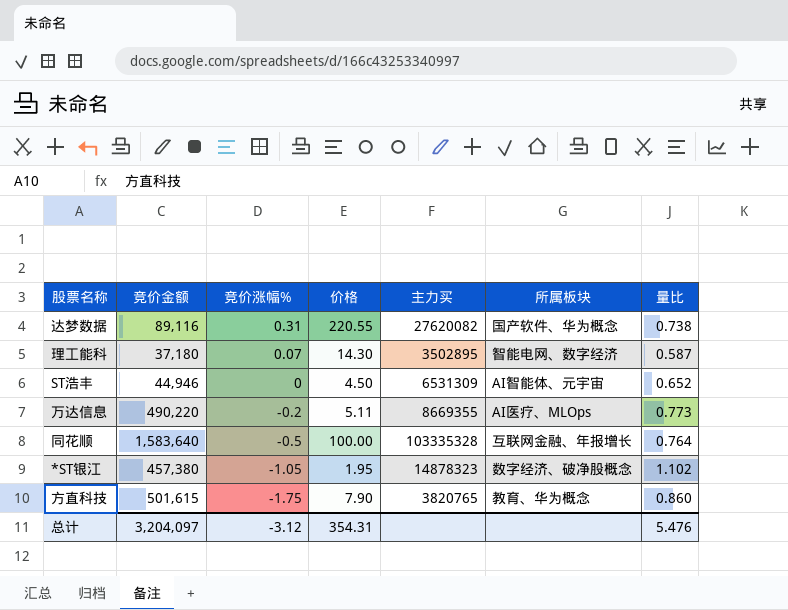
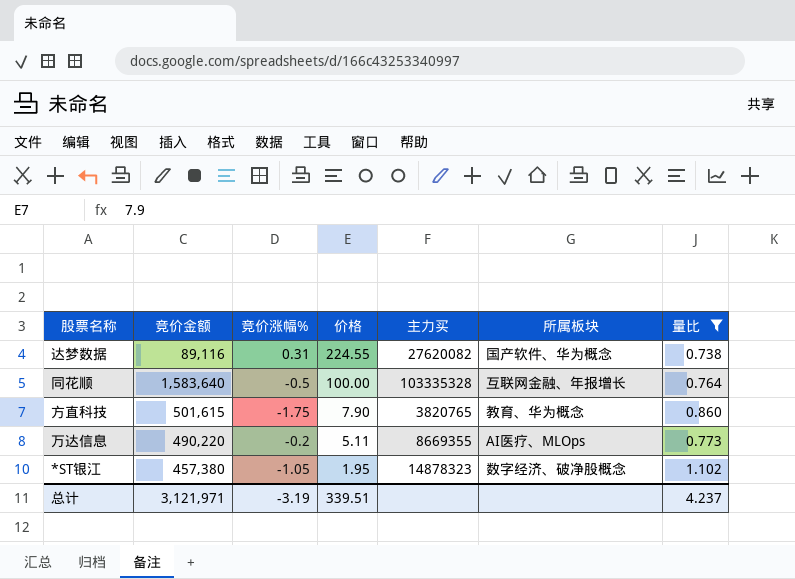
filter: none -> 量比 >= 0.738
row order: 竞价涨幅% descending -> 价格 descending
达梦数据 | 价格: 220.55 -> 224.55
总计 | 竞价金额: 3,204,097 -> 3,121,971
总计 | 竞价涨幅%: -3.12 -> -3.19
总计 | 价格: 354.31 -> 339.51
总计 | 量比: 5.476 -> 4.237

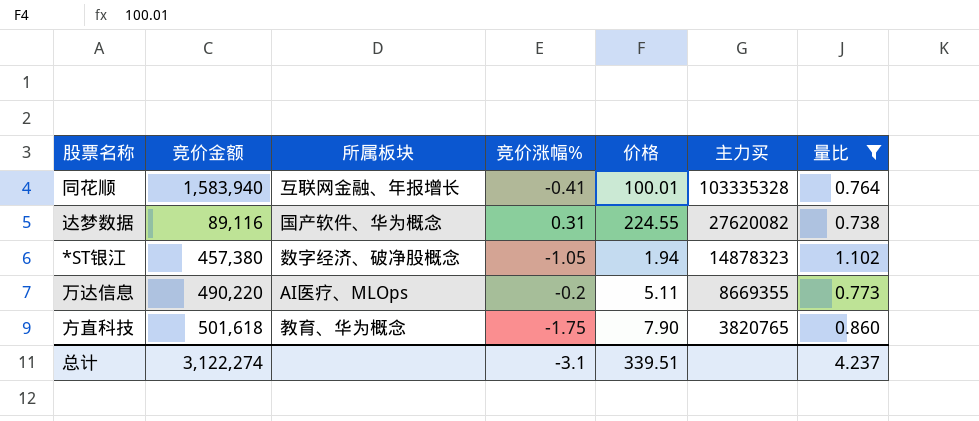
row order: 价格 descending -> 主力买 descending
column 所属板块 | position: 6 -> 3
同花顺 | 竞价金额: 1,583,640 -> 1,583,940
同花顺 | 竞价涨幅%: -0.5 -> -0.41
同花顺 | 价格: 100.00 -> 100.01
*ST银江 | 价格: 1.95 -> 1.94
方直科技 | 竞价金额: 501,615 -> 501,618
总计 | 竞价金额: 3,121,971 -> 3,122,274
总计 | 竞价涨幅%: -3.19 -> -3.1

